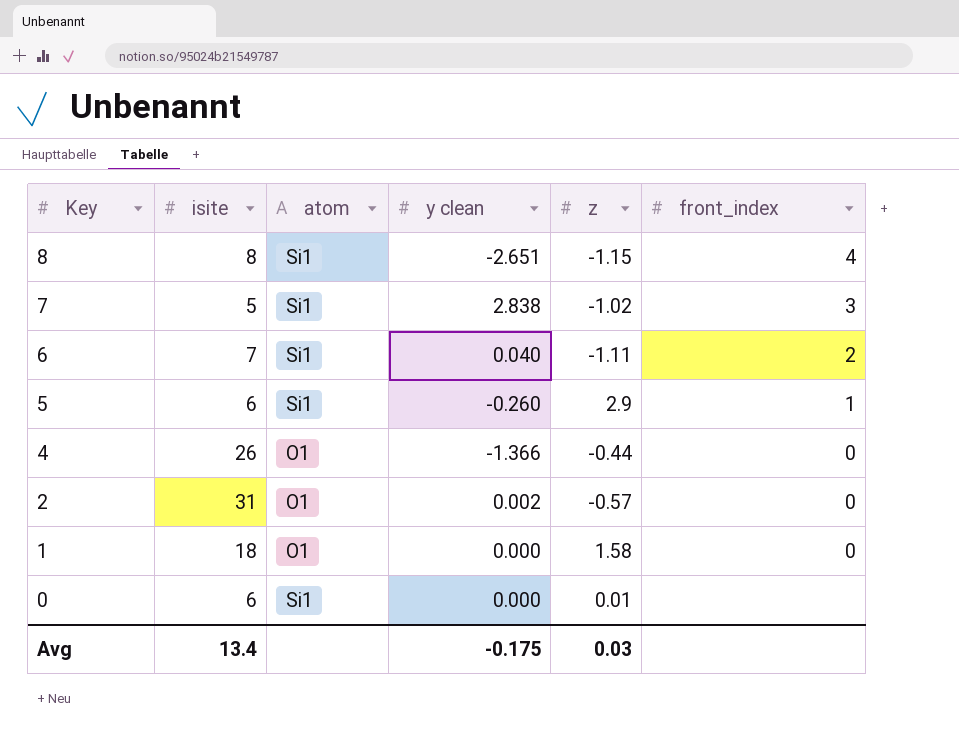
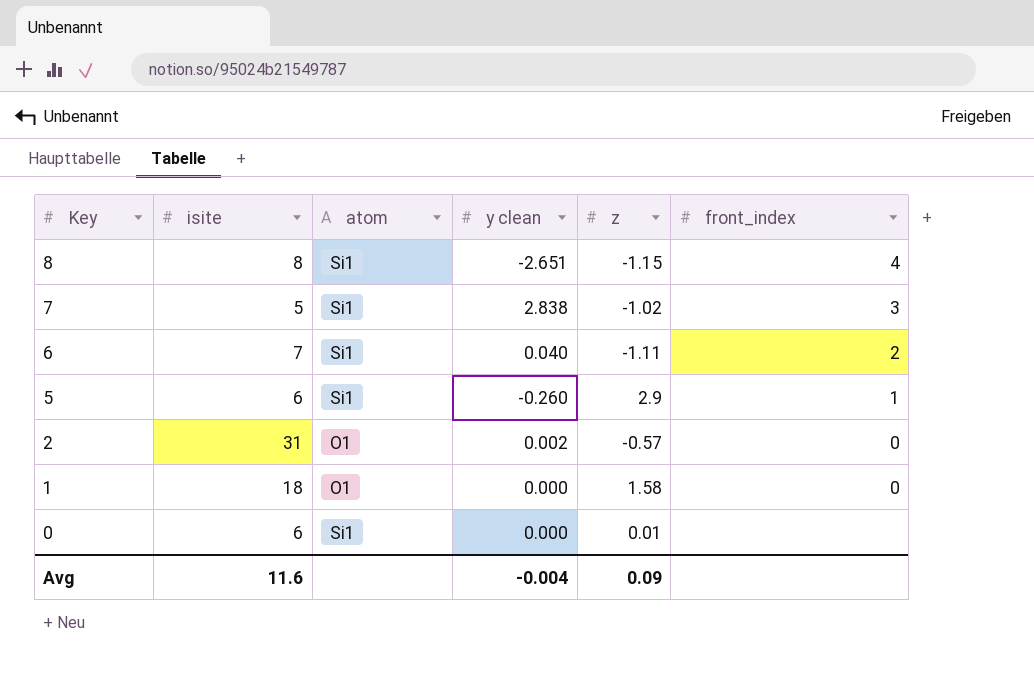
row 4: 26 | O1 | -1.366 | -0.44 | 0 -> none
Avg | isite: 13.4 -> 11.6
Avg | y clean: -0.175 -> -0.004
Avg | z: 0.03 -> 0.09

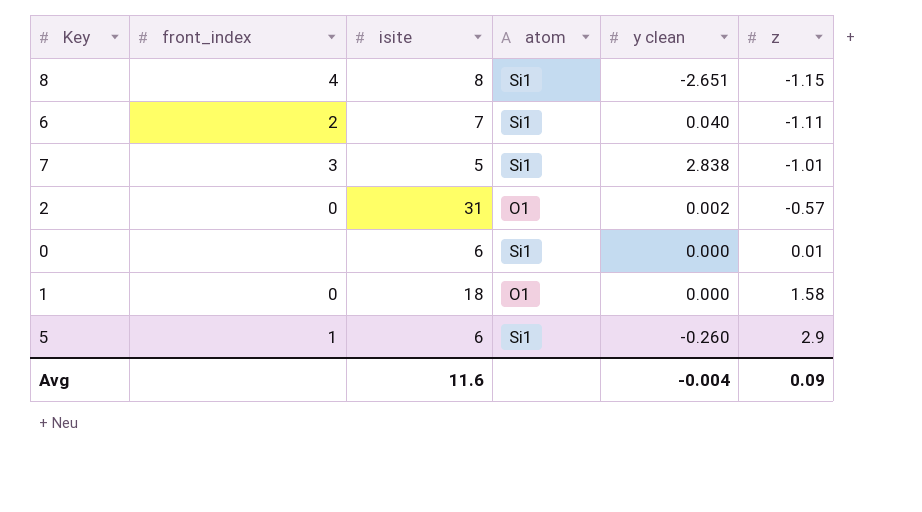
row order: Key descending -> z ascending
column front_index | position: 6 -> 2
7 | z: -1.02 -> -1.01

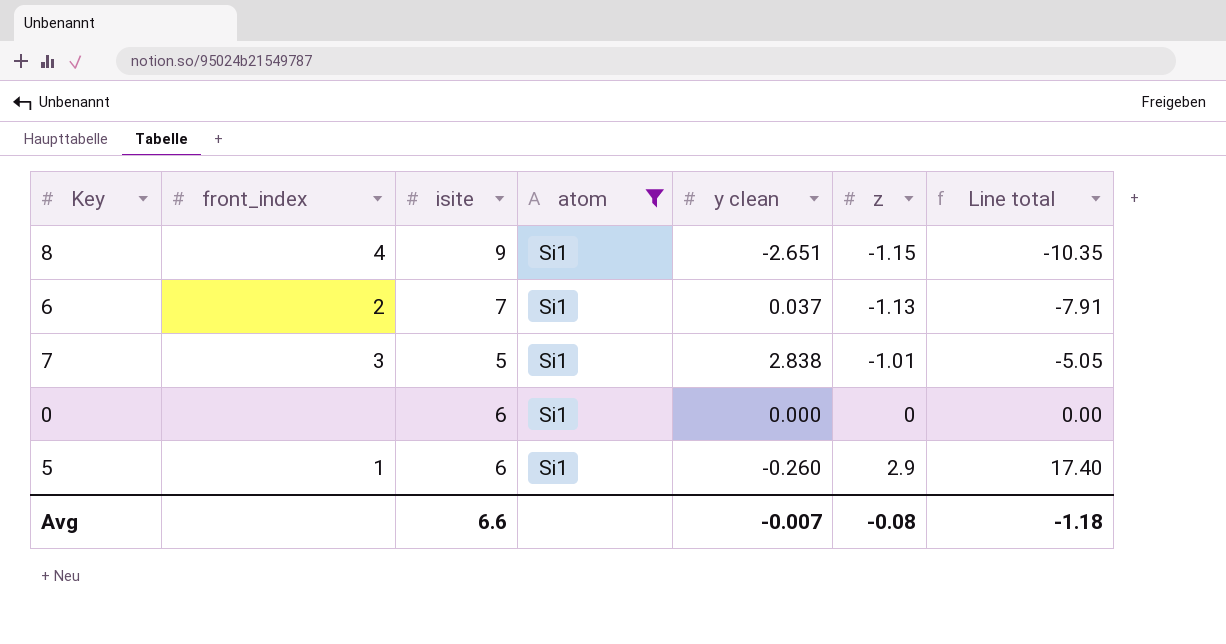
filter: none -> atom = Si1
column Line total | formula: none -> [isite] * [z]
8 | isite: 8 -> 9
6 | y clean: 0.040 -> 0.037
6 | z: -1.11 -> -1.13
0 | z: 0.01 -> 0
Avg | isite: 11.6 -> 6.6
Avg | y clean: -0.004 -> -0.007
Avg | z: 0.09 -> -0.08

